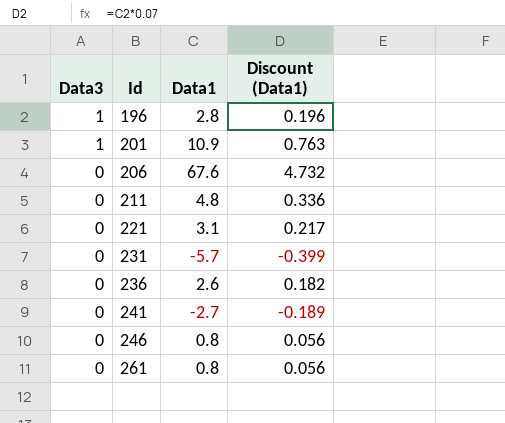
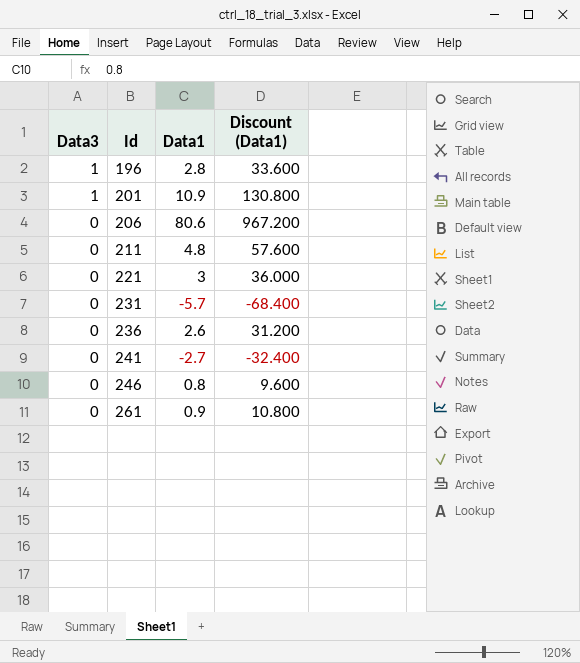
column Discount (Data1) | formula: [Data1] * 0.07 -> [Data1] * 12
206 | Data1: 67.6 -> 80.6
221 | Data1: 3.1 -> 3
261 | Data1: 0.8 -> 0.9

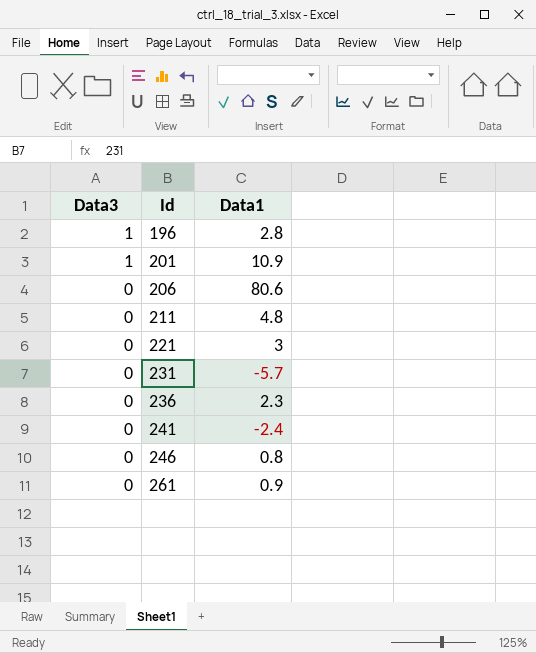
column Discount (Data1) | formula: [Data1] * 12 -> none
236 | Data1: 2.6 -> 2.3
241 | Data1: -2.7 -> -2.4

